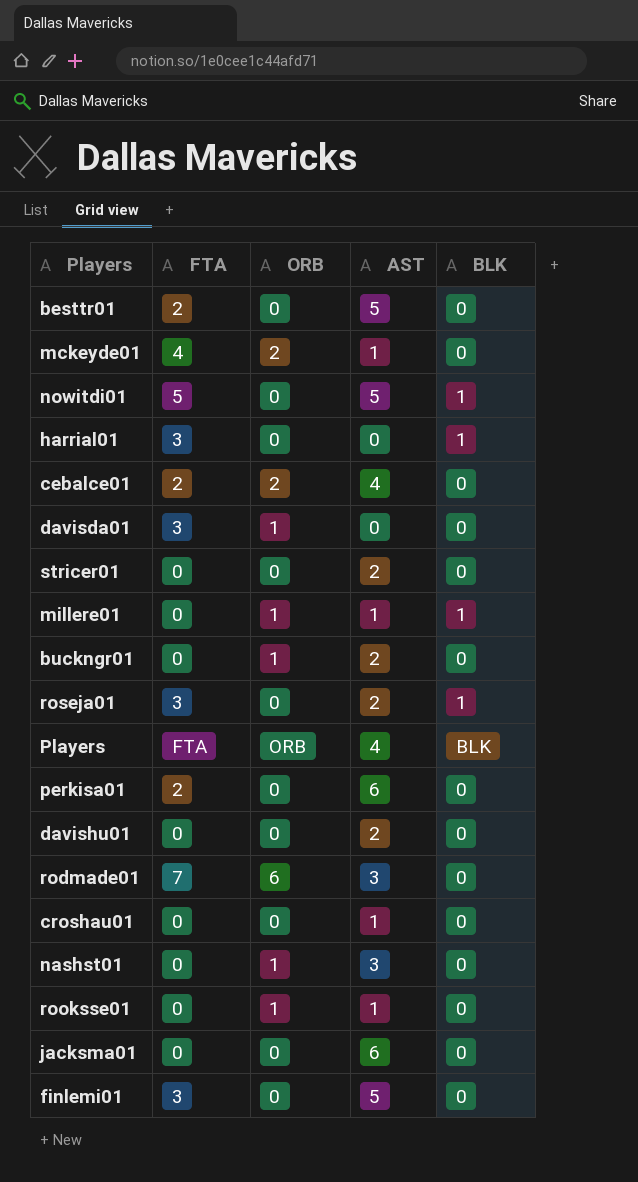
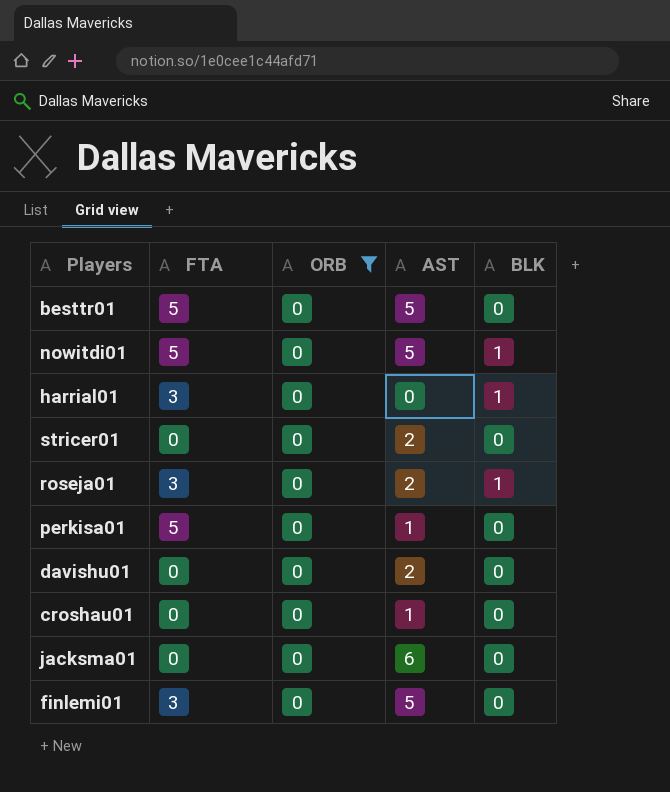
filter: none -> ORB = 0
besttr01 | FTA: 2 -> 5
perkisa01 | FTA: 2 -> 5
perkisa01 | AST: 6 -> 1

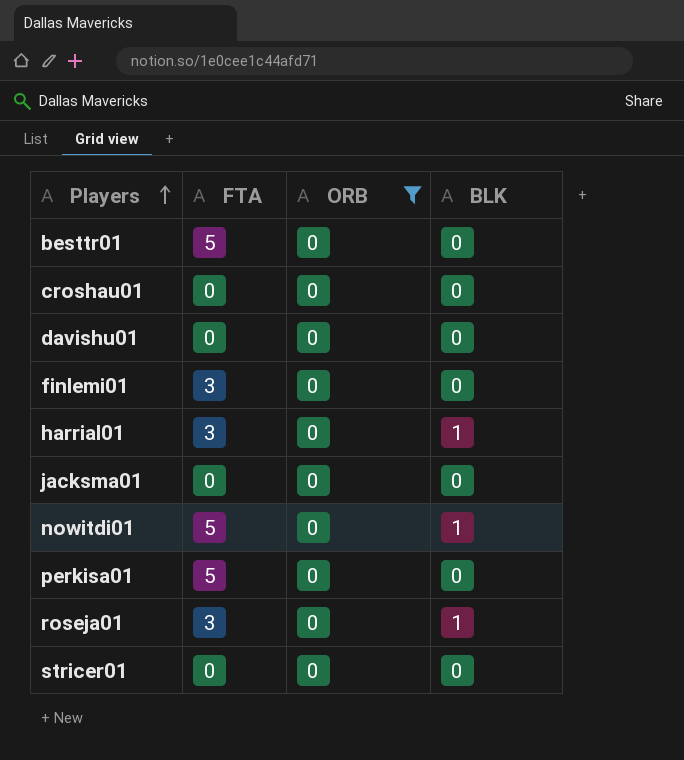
row order: none -> Players ascending
column AST | position: 4 -> none

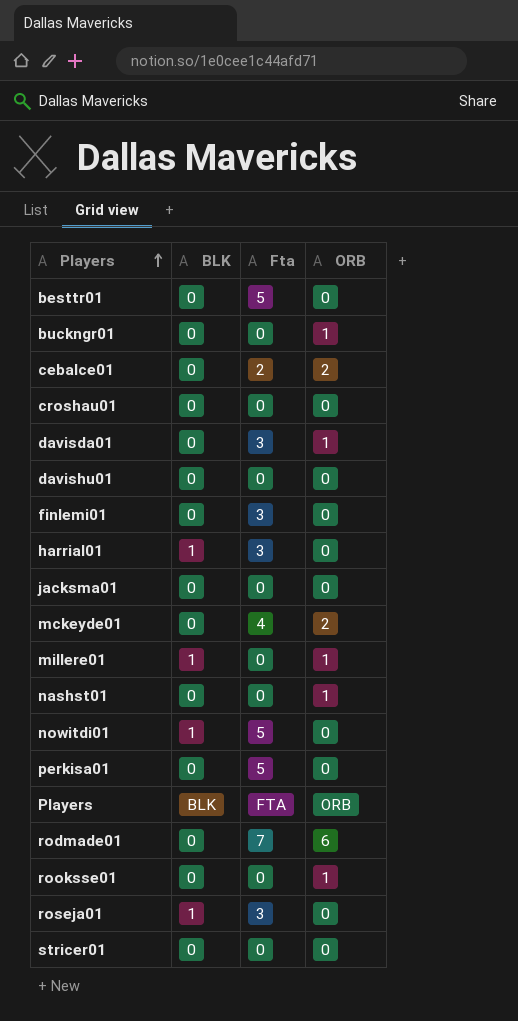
filter: ORB = 0 -> none
column BLK | position: 4 -> 2
column name: FTA -> Fta

